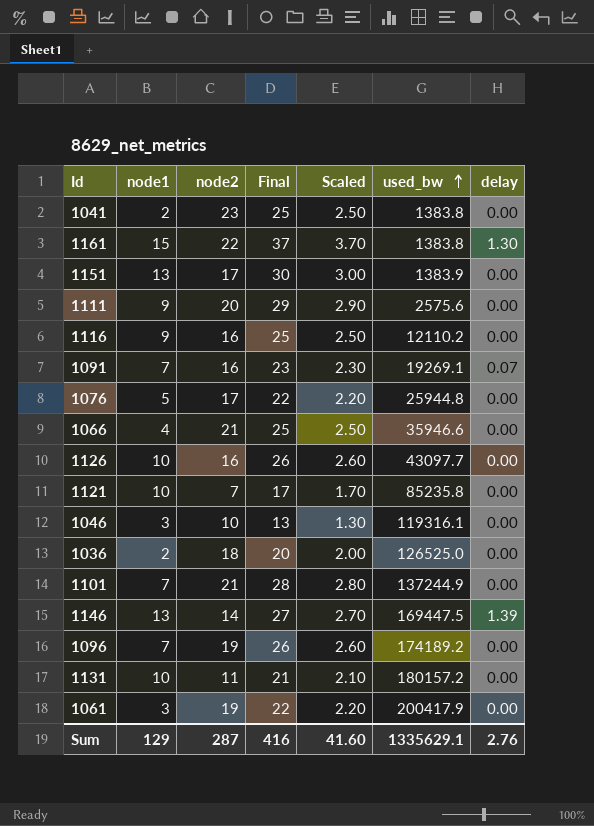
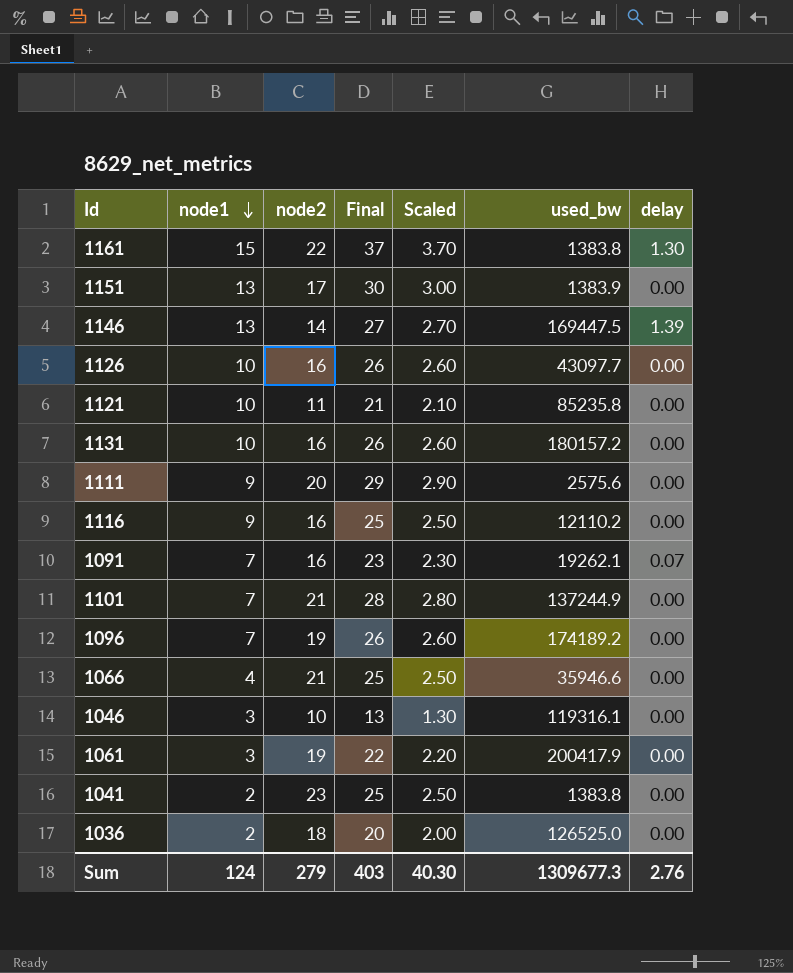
row order: used_bw ascending -> node1 descending
row 1076: 5 | 17 | 22 | 2.20 | 25944.8 | 0.00 -> none
1121 | node2: 7 -> 11
1121 | Final: 17 -> 21
1121 | Scaled: 1.70 -> 2.10
1131 | node2: 11 -> 16
1131 | Final: 21 -> 26
1131 | Scaled: 2.10 -> 2.60
1091 | used_bw: 19269.1 -> 19262.1
Sum | node1: 129 -> 124
Sum | node2: 287 -> 279
Sum | Final: 416 -> 403
Sum | Scaled: 41.60 -> 40.30
Sum | used_bw: 1335629.1 -> 1309677.3

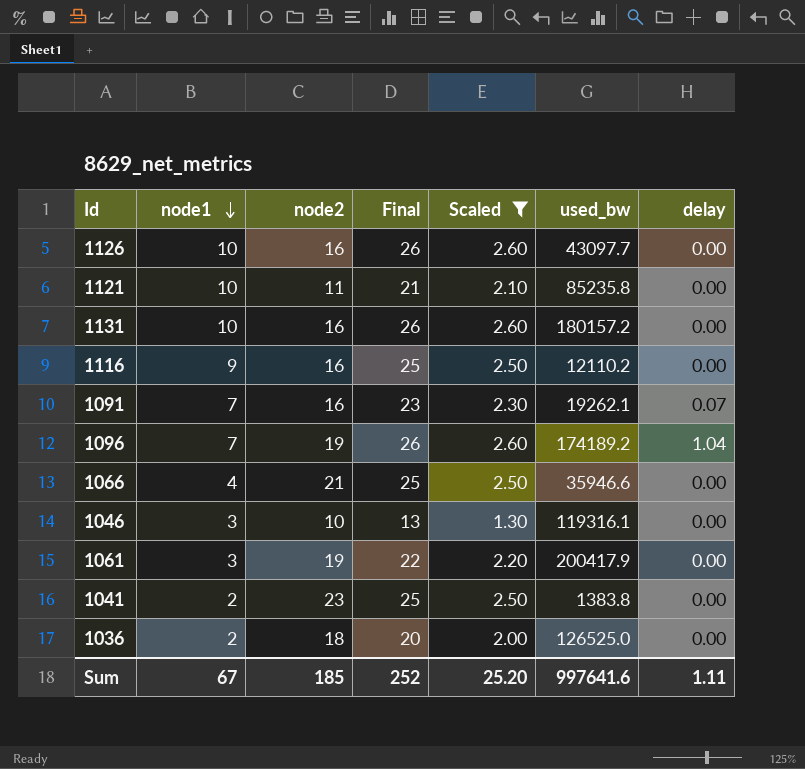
filter: none -> Scaled <= 2.60
1096 | delay: 0.00 -> 1.04
Sum | node1: 124 -> 67
Sum | node2: 279 -> 185
Sum | Final: 403 -> 252
Sum | Scaled: 40.30 -> 25.20
Sum | used_bw: 1309677.3 -> 997641.6
Sum | delay: 2.76 -> 1.11

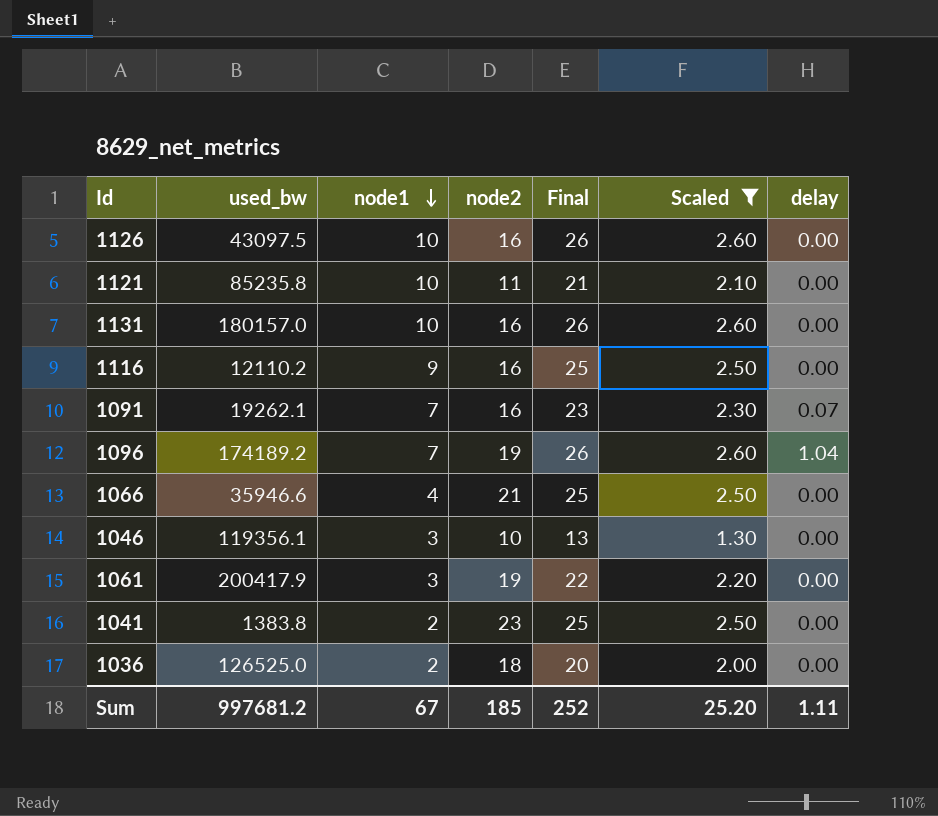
column used_bw | position: 6 -> 2
1126 | used_bw: 43097.7 -> 43097.5
1131 | used_bw: 180157.2 -> 180157.0
1046 | used_bw: 119316.1 -> 119356.1
Sum | used_bw: 997641.6 -> 997681.2

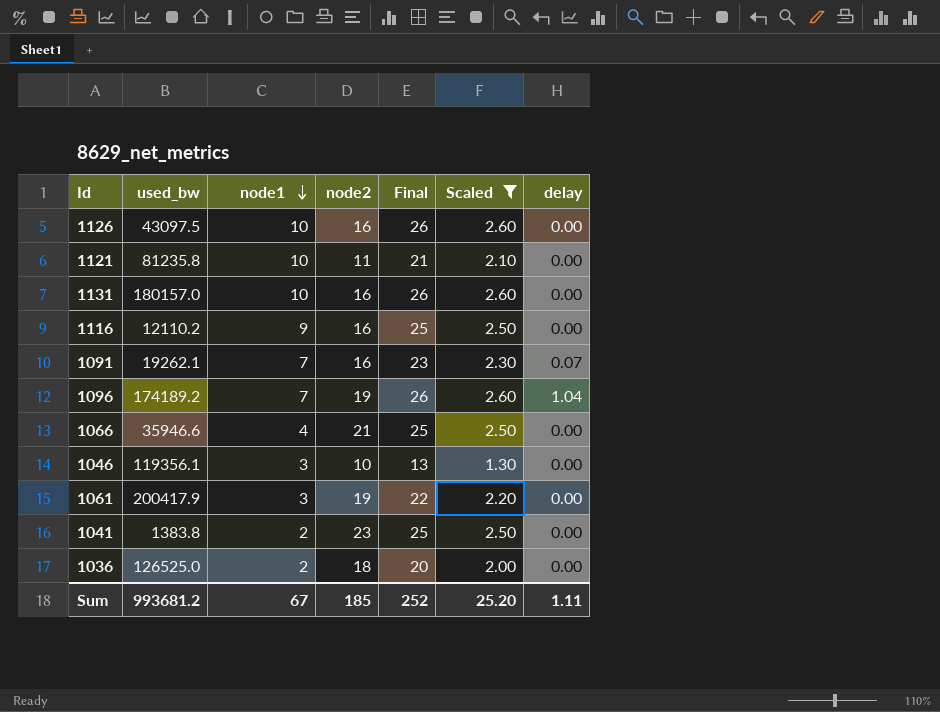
1121 | used_bw: 85235.8 -> 81235.8
Sum | used_bw: 997681.2 -> 993681.2

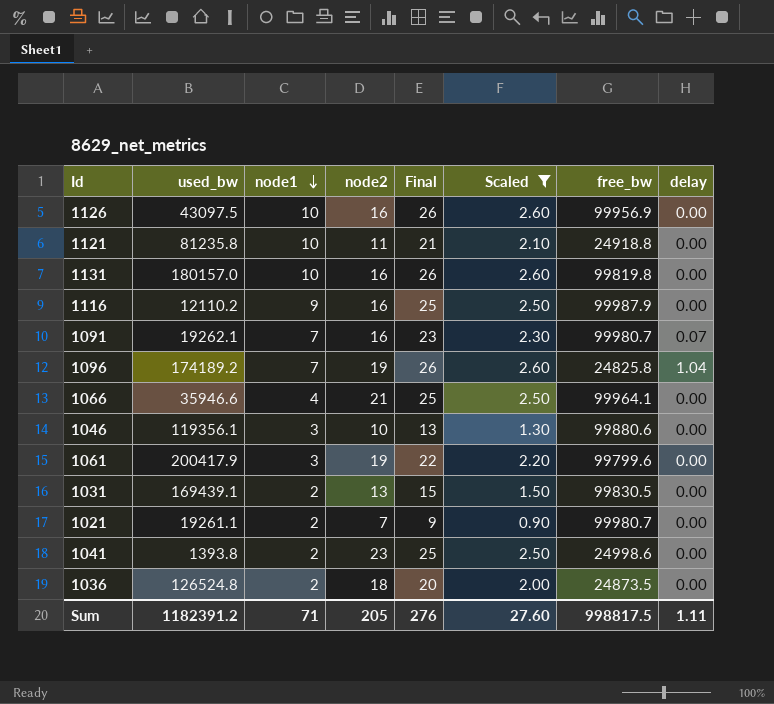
column free_bw | position: none -> 7
row 1031: none -> 169439.1 | 2 | 13 | 15 | 1.50 | 99830.5 | 0.00
row 1021: none -> 19261.1 | 2 | 7 | 9 | 0.90 | 99980.7 | 0.00
1041 | used_bw: 1383.8 -> 1393.8
1036 | used_bw: 126525.0 -> 126524.8
Sum | used_bw: 993681.2 -> 1182391.2
Sum | node1: 67 -> 71
Sum | node2: 185 -> 205
Sum | Final: 252 -> 276
Sum | Scaled: 25.20 -> 27.60

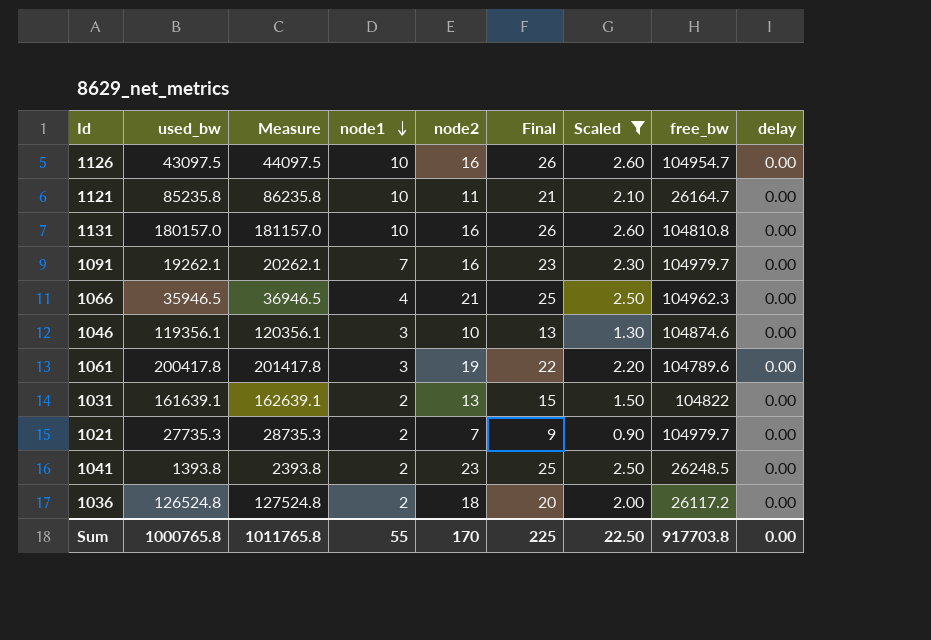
column Measure | formula: none -> [used_bw] + 1000
row 1116: 12110.2 | 9 | 16 | 25 | 2.50 | 99987.9 | 0.00 -> none
row 1096: 174189.2 | 7 | 19 | 26 | 2.60 | 24825.8 | 1.04 -> none
1126 | free_bw: 99956.9 -> 104954.7
1121 | used_bw: 81235.8 -> 85235.8
1121 | free_bw: 24918.8 -> 26164.7
1131 | free_bw: 99819.8 -> 104810.8
1091 | free_bw: 99980.7 -> 104979.7
1091 | delay: 0.07 -> 0.00
1066 | used_bw: 35946.6 -> 35946.5
1066 | free_bw: 99964.1 -> 104962.3
1046 | free_bw: 99880.6 -> 104874.6
1061 | used_bw: 200417.9 -> 200417.8
1061 | free_bw: 99799.6 -> 104789.6
1031 | used_bw: 169439.1 -> 161639.1
1031 | free_bw: 99830.5 -> 104822
1021 | used_bw: 19261.1 -> 27735.3
1021 | free_bw: 99980.7 -> 104979.7
1041 | free_bw: 24998.6 -> 26248.5
1036 | free_bw: 24873.5 -> 26117.2
Sum | used_bw: 1182391.2 -> 1000765.8
Sum | node1: 71 -> 55
Sum | node2: 205 -> 170
Sum | Final: 276 -> 225
Sum | Scaled: 27.60 -> 22.50
Sum | free_bw: 998817.5 -> 917703.8
Sum | delay: 1.11 -> 0.00

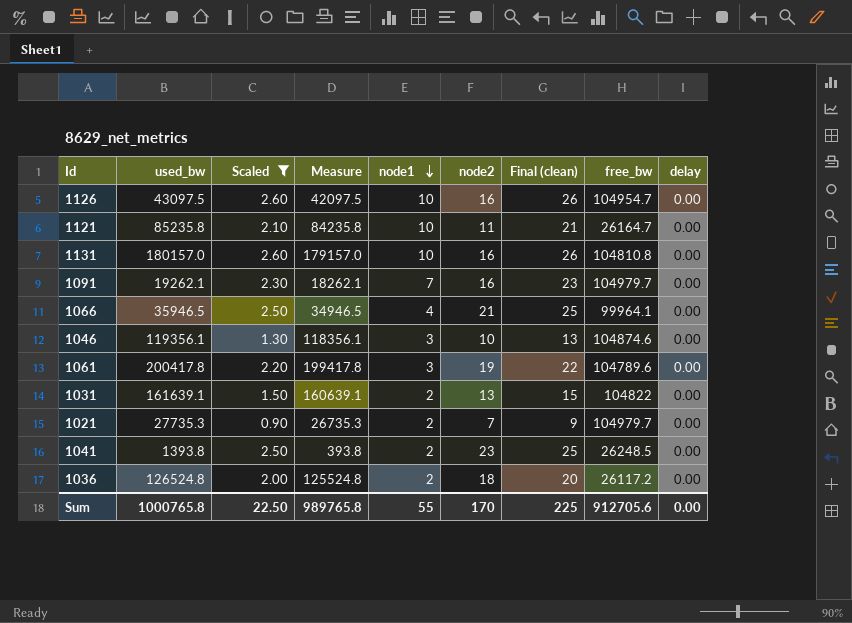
column Scaled | position: 7 -> 3
column Measure | formula: [used_bw] + 1000 -> [used_bw] - 1000
column name: Final -> Final (clean)
1066 | free_bw: 104962.3 -> 99964.1
Sum | Measure: 1011765.8 -> 989765.8
Sum | free_bw: 917703.8 -> 912705.6

